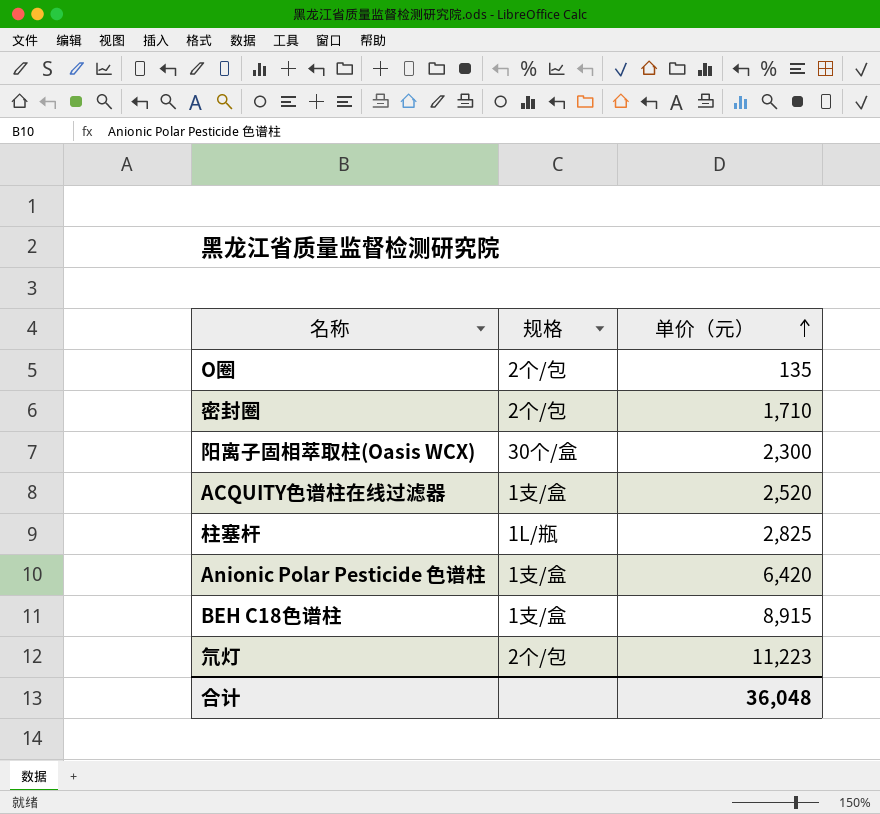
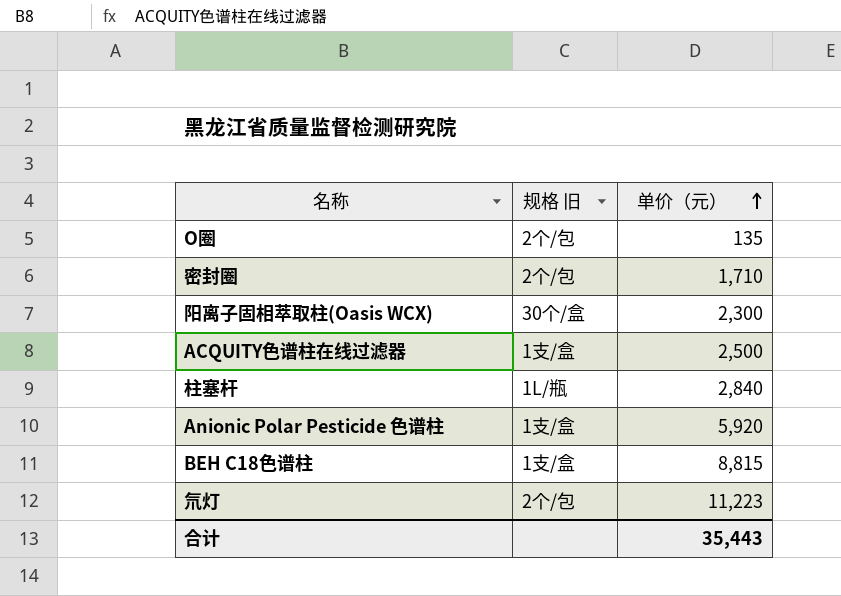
column name: 规格 -> 规格 旧
ACQUITY色谱柱在线过滤器 | 单价（元）: 2,520 -> 2,500
柱塞杆 | 单价（元）: 2,825 -> 2,840
Anionic Polar Pesticide 色谱柱 | 单价（元）: 6,420 -> 5,920
BEH C18色谱柱 | 单价（元）: 8,915 -> 8,815
合计 | 单价（元）: 36,048 -> 35,443

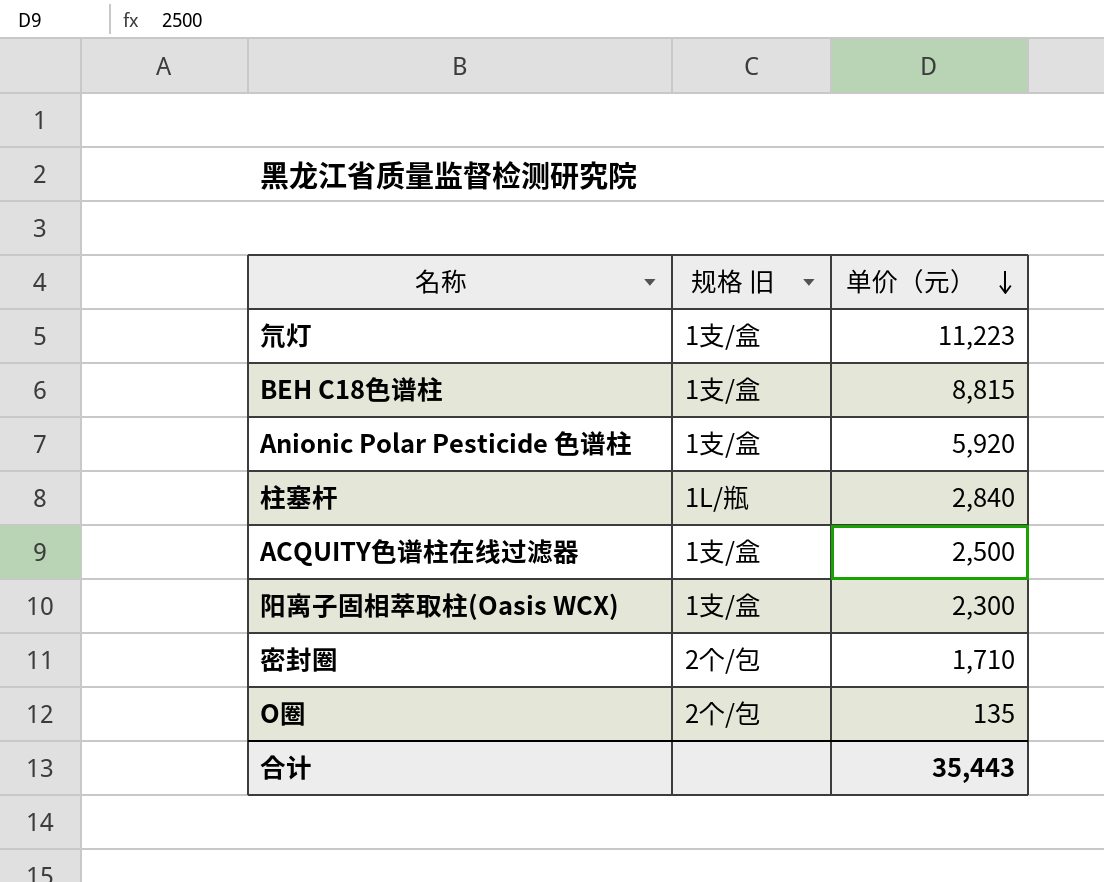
row order: 单价（元） ascending -> 单价（元） descending
氘灯 | 规格 旧: 2个/包 -> 1支/盒
阳离子固相萃取柱(Oasis WCX) | 规格 旧: 30个/盒 -> 1支/盒

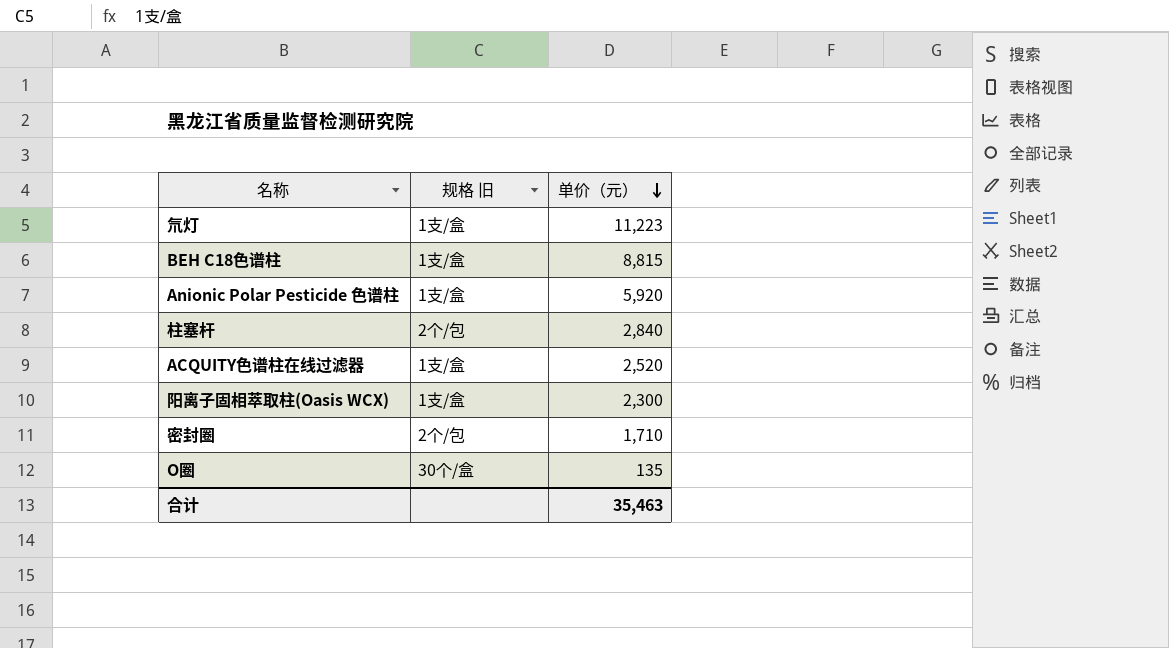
柱塞杆 | 规格 旧: 1L/瓶 -> 2个/包
ACQUITY色谱柱在线过滤器 | 单价（元）: 2,500 -> 2,520
O圈 | 规格 旧: 2个/包 -> 30个/盒
合计 | 单价（元）: 35,443 -> 35,463

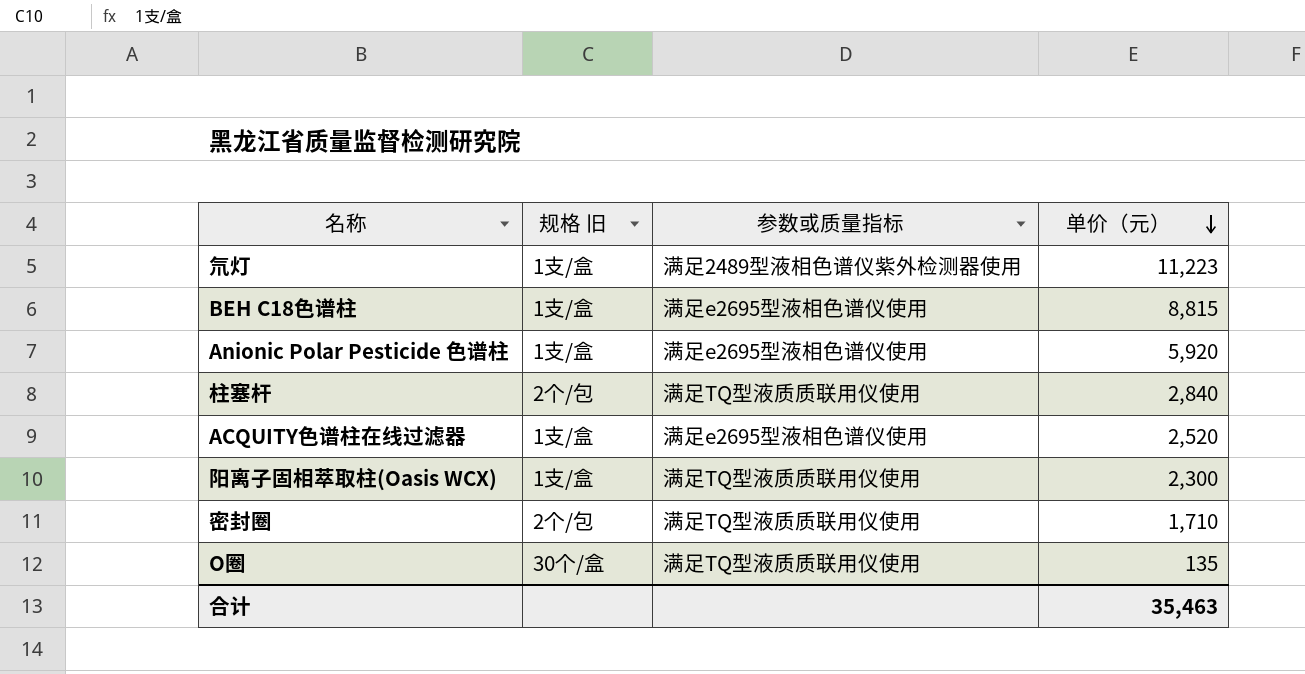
column 参数或质量指标 | position: none -> 3

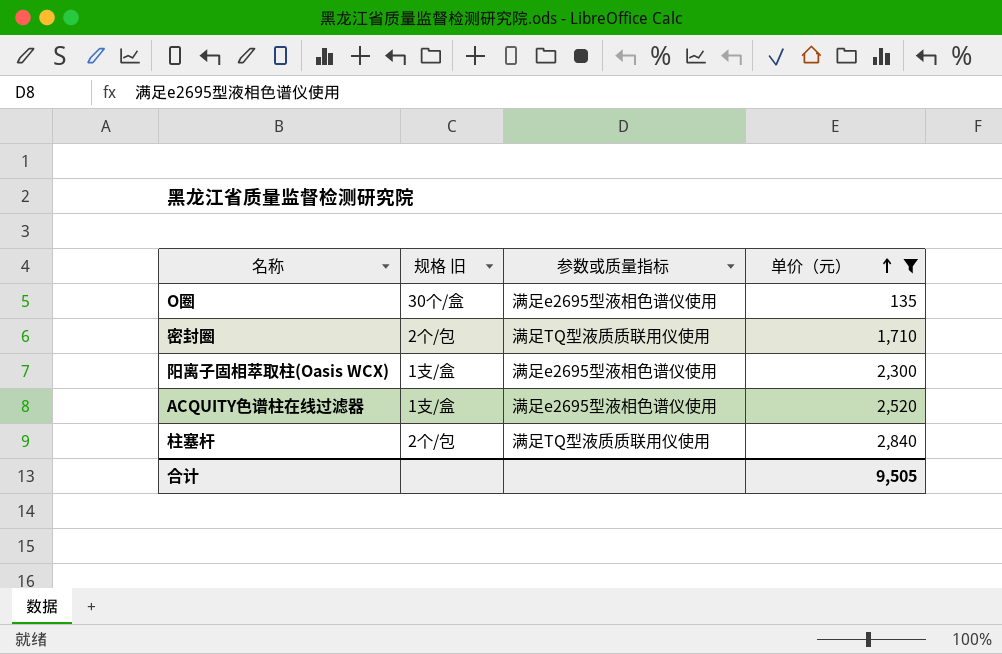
filter: none -> 单价（元） <= 2,840
row order: 单价（元） descending -> 单价（元） ascending
O圈 | 参数或质量指标: 满足TQ型液质质联用仪使用 -> 满足e2695型液相色谱仪使用
阳离子固相萃取柱(Oasis WCX) | 参数或质量指标: 满足TQ型液质质联用仪使用 -> 满足e2695型液相色谱仪使用
合计 | 单价（元）: 35,463 -> 9,505

